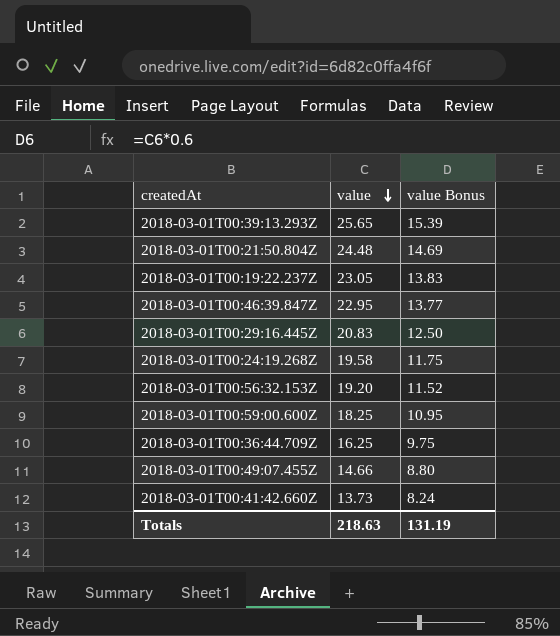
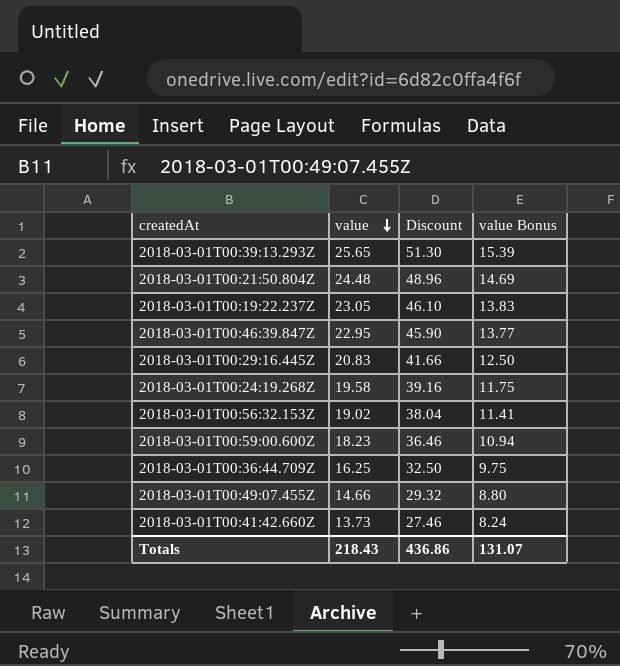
column Discount | formula: none -> [value] * 2
2018-03-01T00:56:32.153Z | value: 19.20 -> 19.02
2018-03-01T00:56:32.153Z | value Bonus: 11.52 -> 11.41
2018-03-01T00:59:00.600Z | value: 18.25 -> 18.23
2018-03-01T00:59:00.600Z | value Bonus: 10.95 -> 10.94
Totals | value: 218.63 -> 218.43
Totals | value Bonus: 131.19 -> 131.07

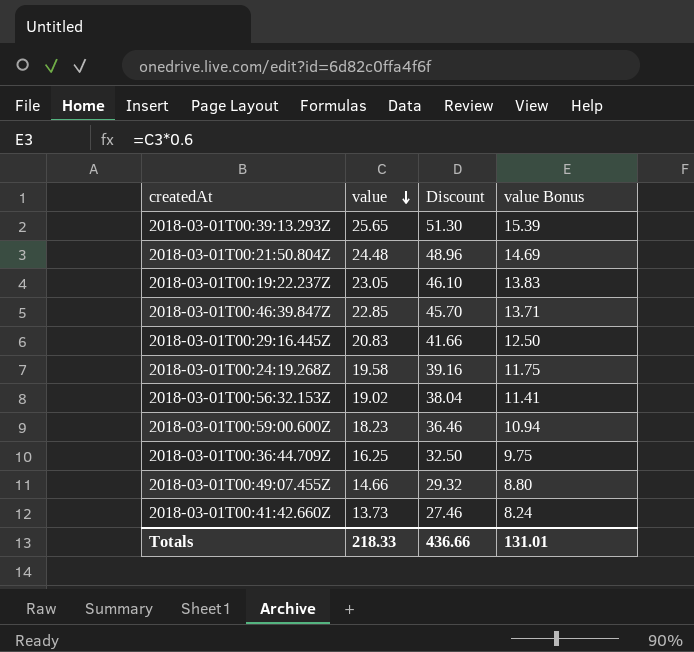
2018-03-01T00:46:39.847Z | value: 22.95 -> 22.85
2018-03-01T00:46:39.847Z | Discount: 45.90 -> 45.70
2018-03-01T00:46:39.847Z | value Bonus: 13.77 -> 13.71
Totals | value: 218.43 -> 218.33
Totals | Discount: 436.86 -> 436.66
Totals | value Bonus: 131.07 -> 131.01

